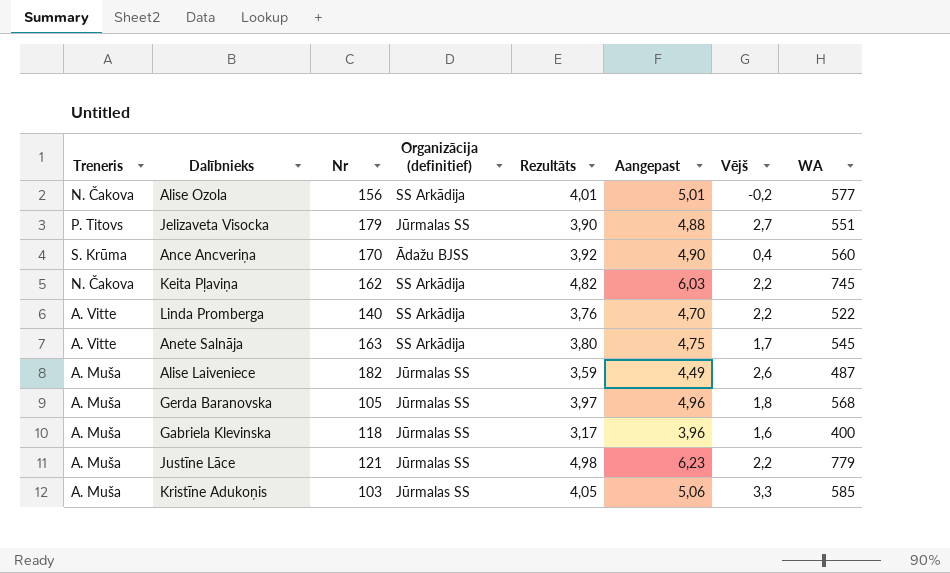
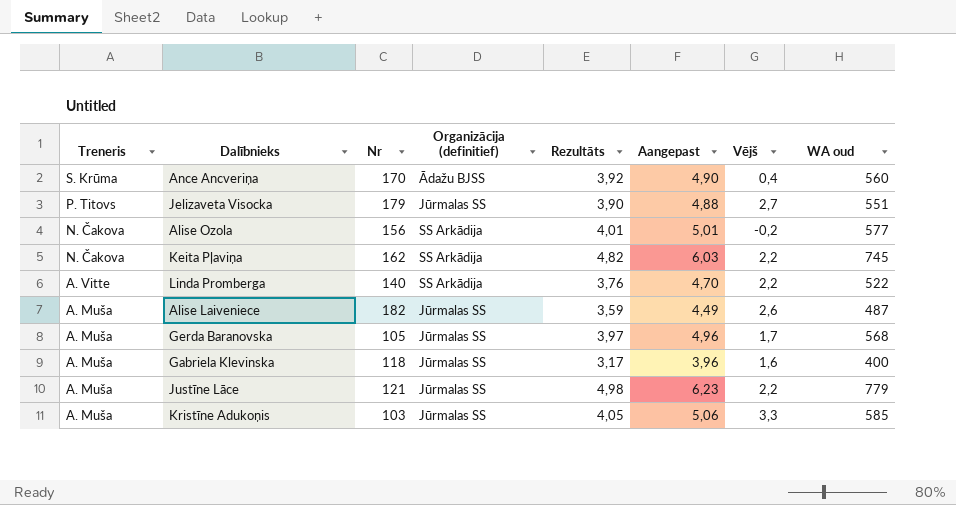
row order: none -> Treneris descending
column name: WA -> WA oud
row Anete Salnāja: A. Vitte | 163 | SS Arkādija | 3,80 | 4,75 | 1,7 | 545 -> none
Gerda Baranovska | Vējš: 1,8 -> 1,7

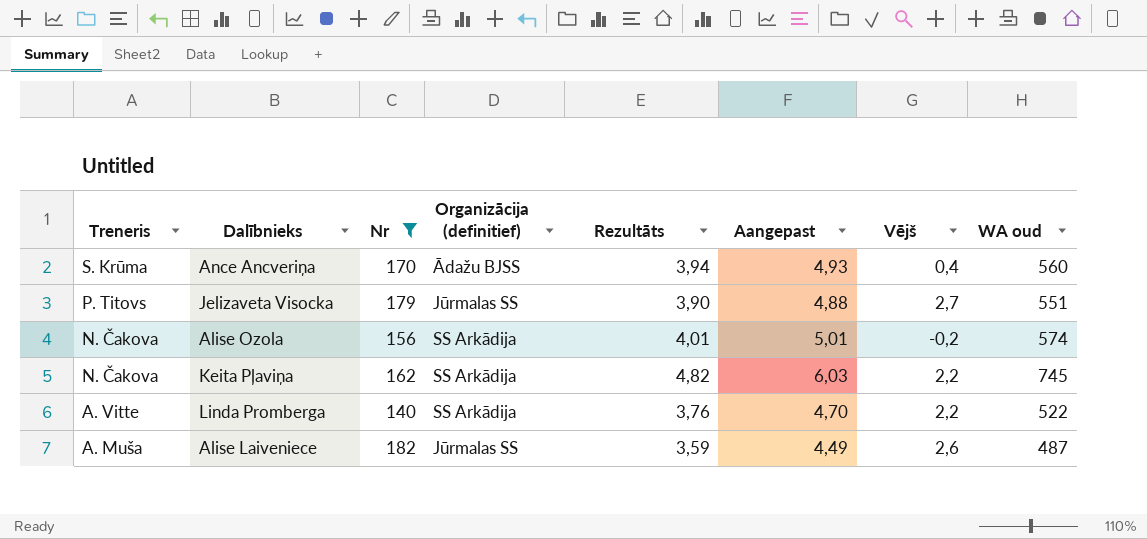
filter: none -> Nr >= 140
Ance Ancveriņa | Rezultāts: 3,92 -> 3,94
Ance Ancveriņa | Aangepast: 4,90 -> 4,93
Alise Ozola | WA oud: 577 -> 574

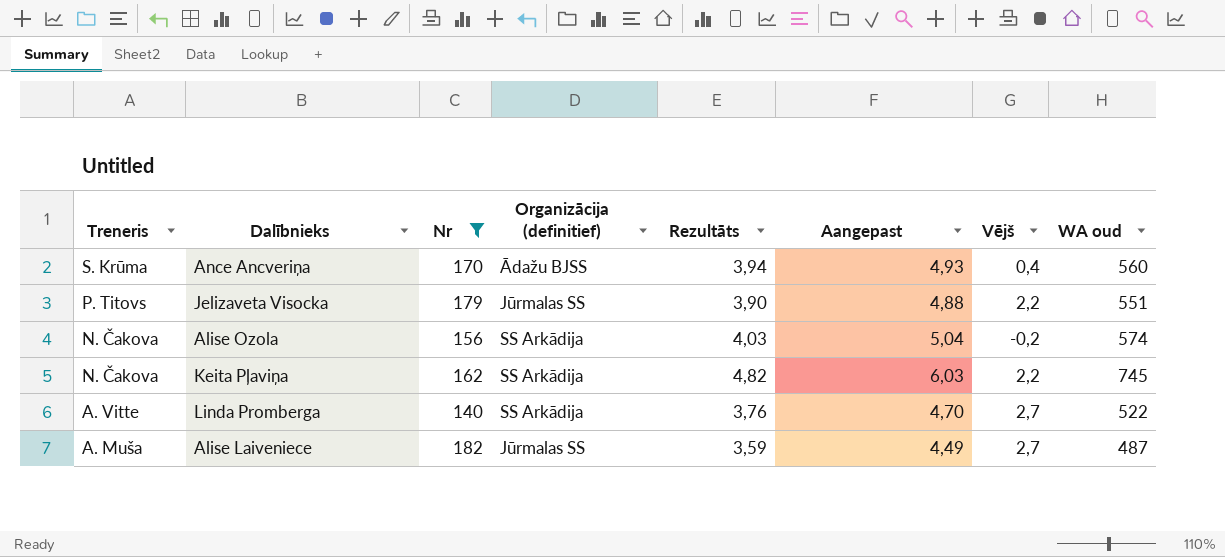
Jelizaveta Visocka | Vējš: 2,7 -> 2,2
Alise Ozola | Rezultāts: 4,01 -> 4,03
Alise Ozola | Aangepast: 5,01 -> 5,04
Linda Promberga | Vējš: 2,2 -> 2,7
Alise Laiveniece | Vējš: 2,6 -> 2,7

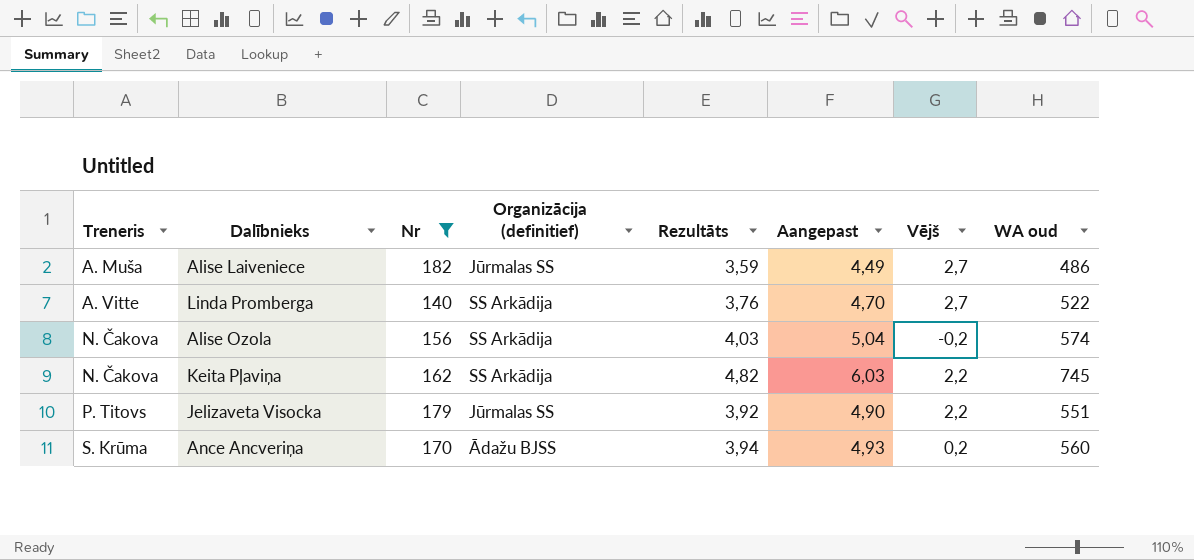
row order: Treneris descending -> Treneris ascending
Alise Laiveniece | WA oud: 487 -> 486
Jelizaveta Visocka | Rezultāts: 3,90 -> 3,92
Jelizaveta Visocka | Aangepast: 4,88 -> 4,90
Ance Ancveriņa | Vējš: 0,4 -> 0,2

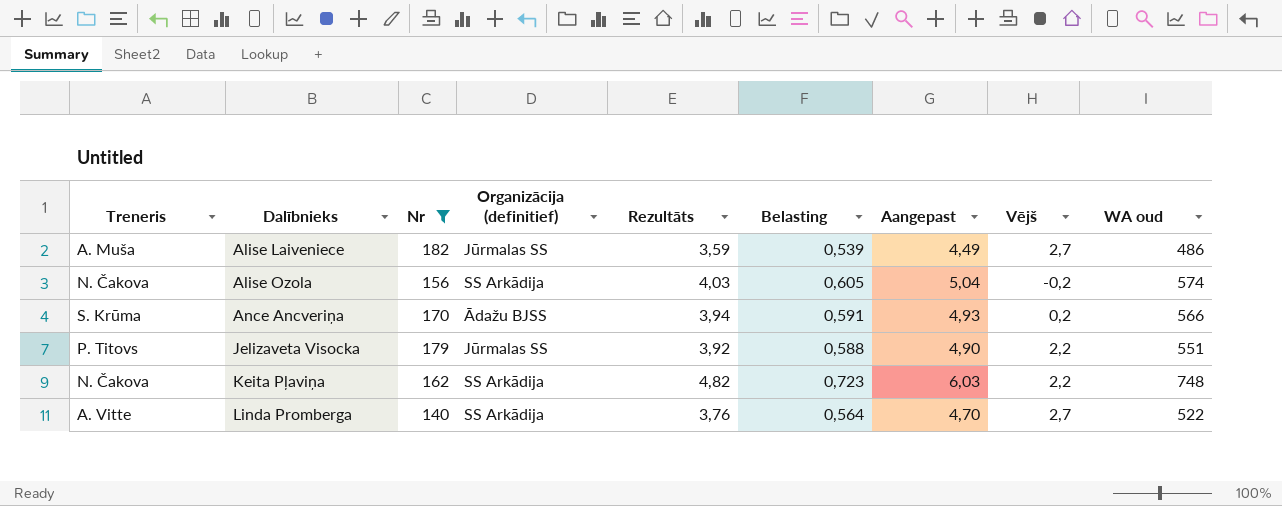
row order: Treneris ascending -> Dalībnieks ascending
column Belasting | formula: none -> [Rezultāts] * 0,15
Ance Ancveriņa | WA oud: 560 -> 566
Keita Pļaviņa | WA oud: 745 -> 748

